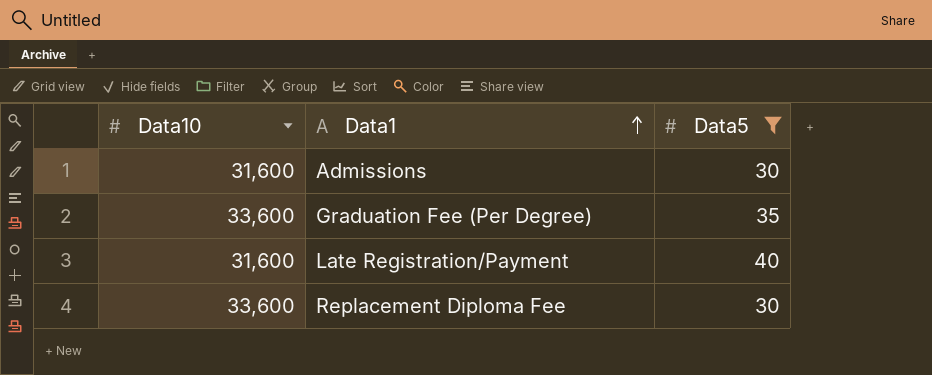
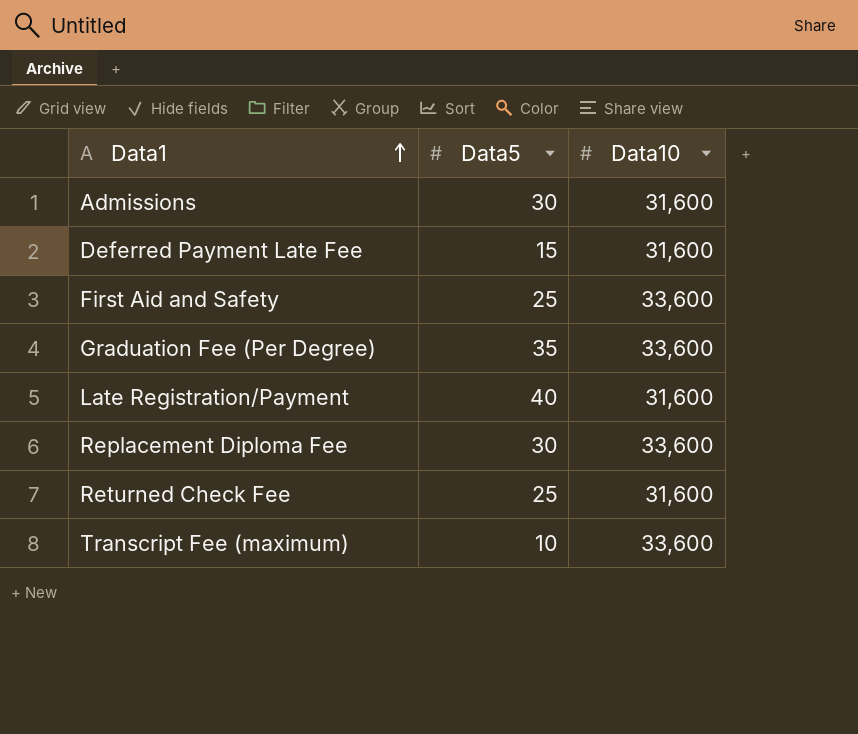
filter: Data5 >= 30 -> none
column Data10 | position: 1 -> 3

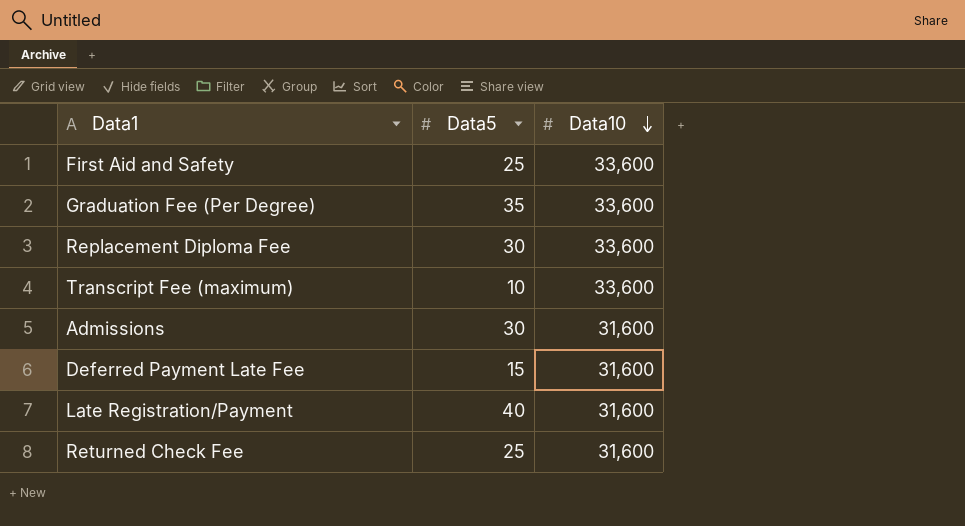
row order: Data1 ascending -> Data10 descending

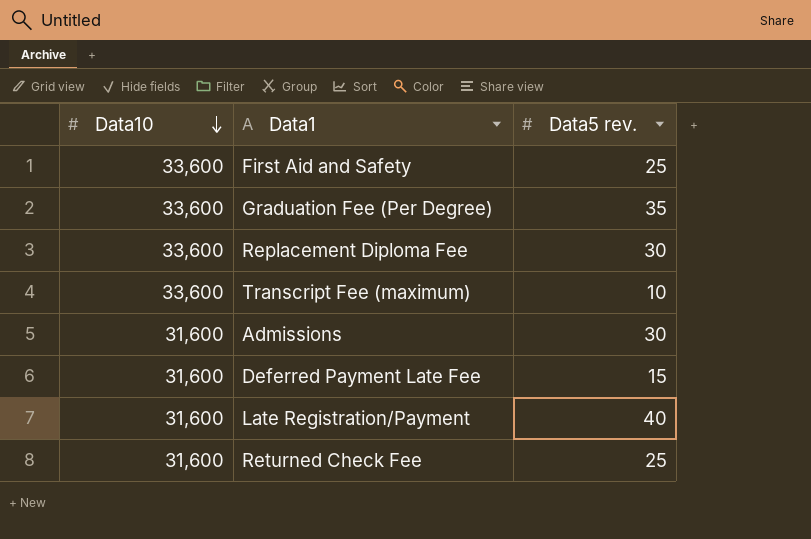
column Data10 | position: 3 -> 1
column name: Data5 -> Data5 rev.

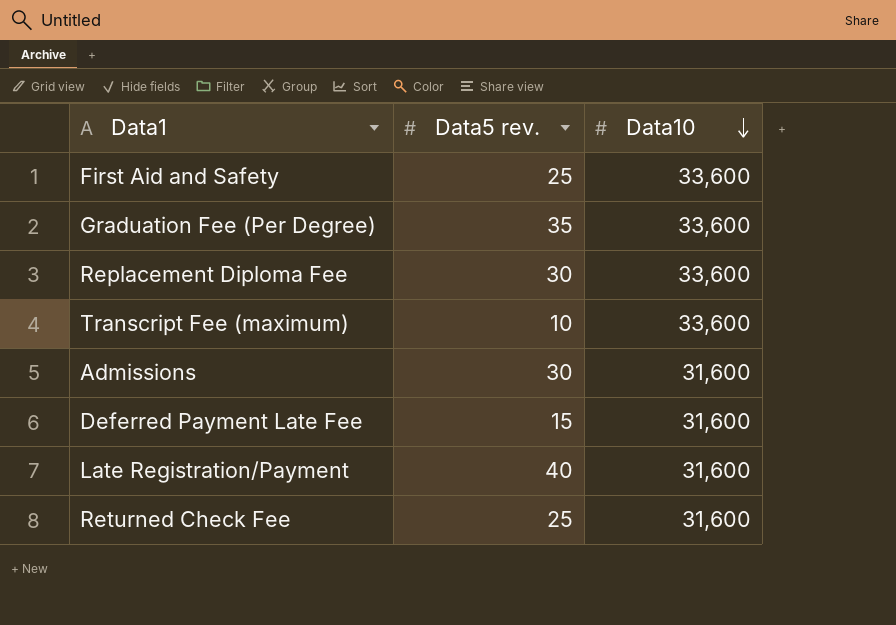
column Data10 | position: 1 -> 3

